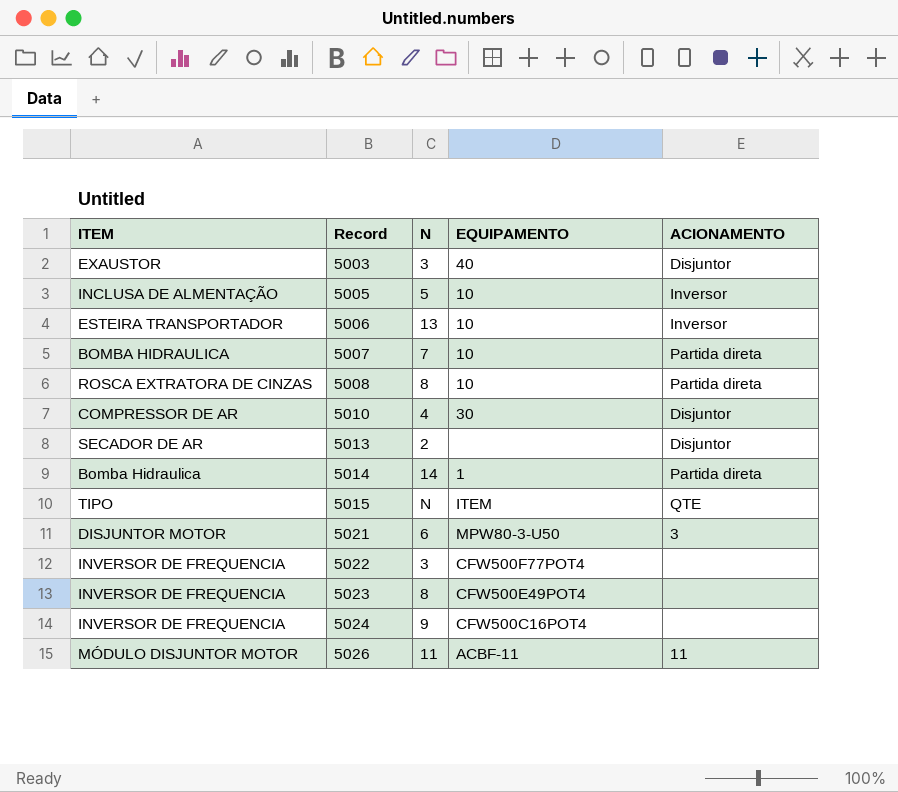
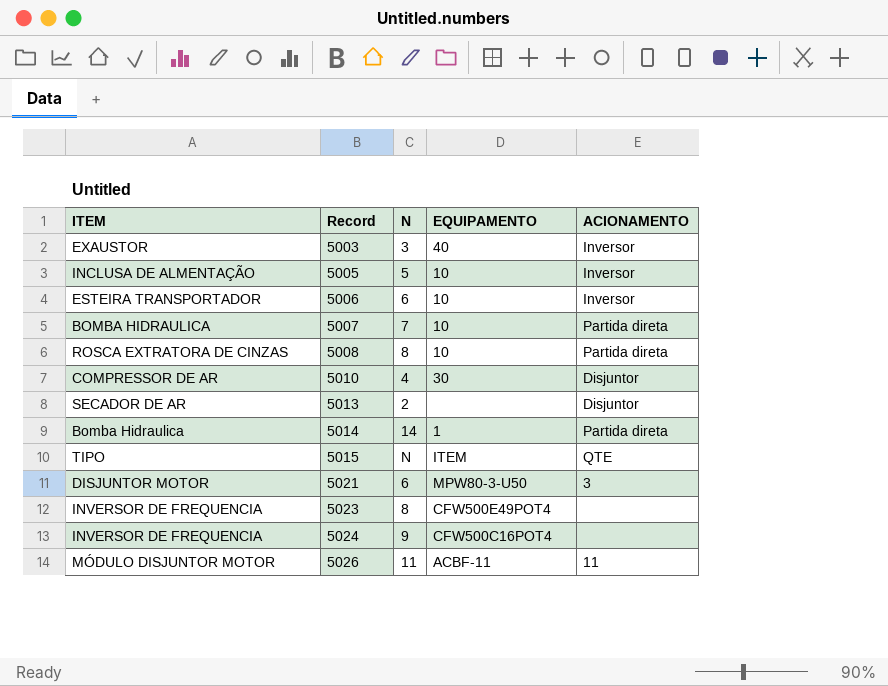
row 5022: INVERSOR DE FREQUENCIA | 3 | CFW500F77POT4 | none -> none
5003 | ACIONAMENTO: Disjuntor -> Inversor
5006 | N: 13 -> 6

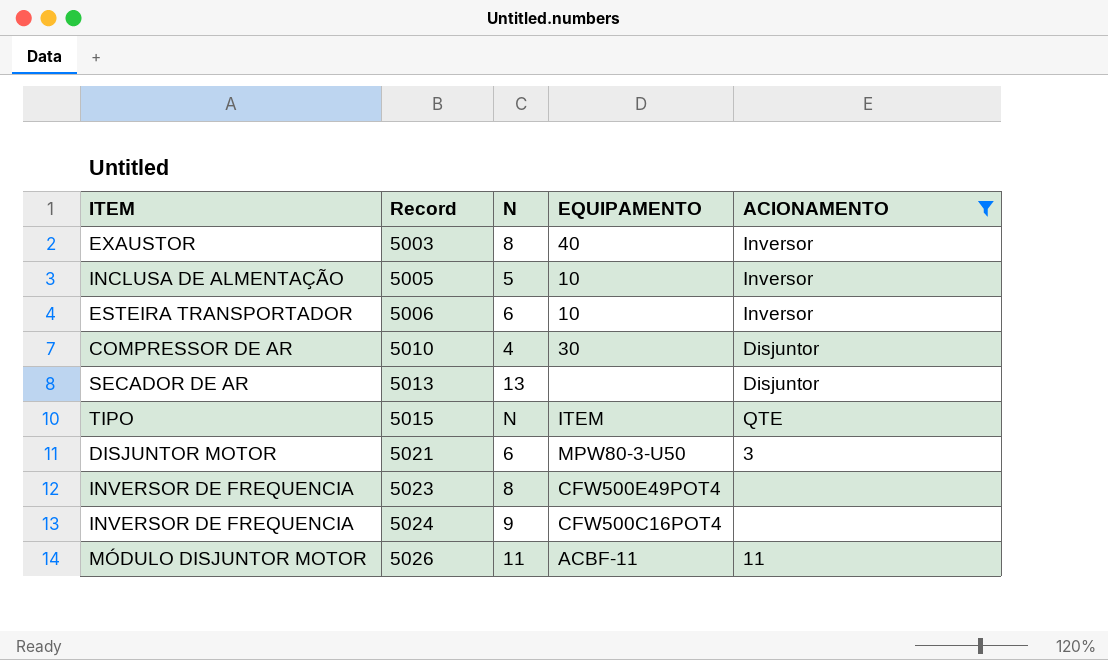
filter: none -> ACIONAMENTO != Partida direta
5003 | N: 3 -> 8
5013 | N: 2 -> 13

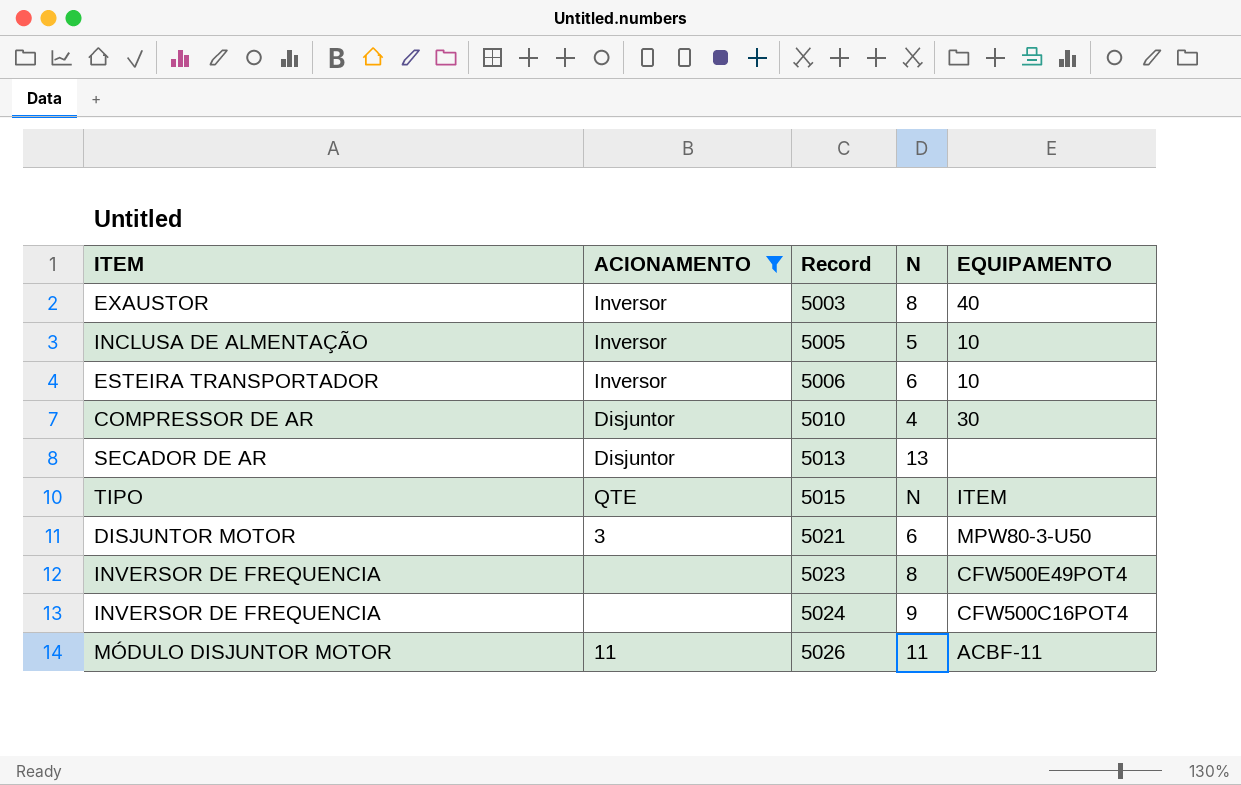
column ACIONAMENTO | position: 5 -> 2

